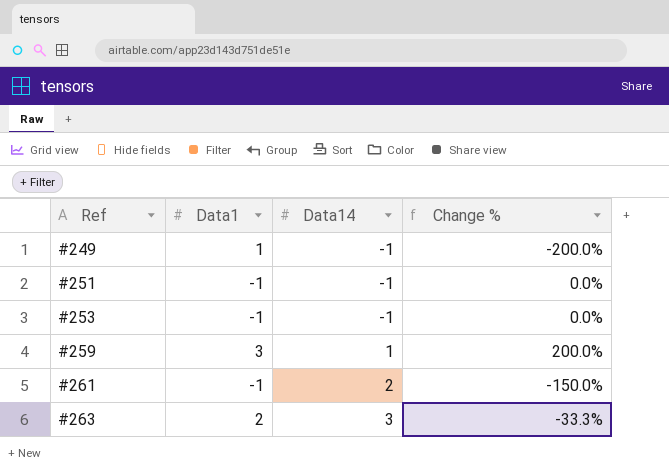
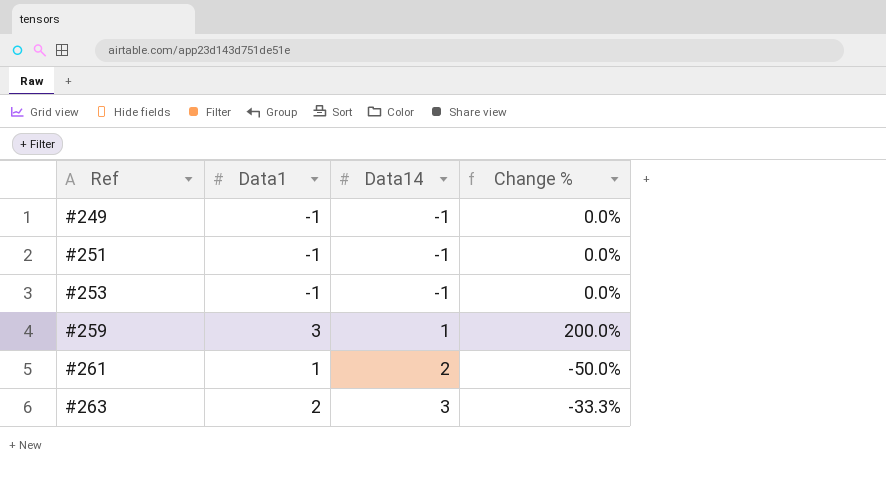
#249 | Data1: 1 -> -1
#249 | Change %: -200.0% -> 0.0%
#261 | Data1: -1 -> 1
#261 | Change %: -150.0% -> -50.0%

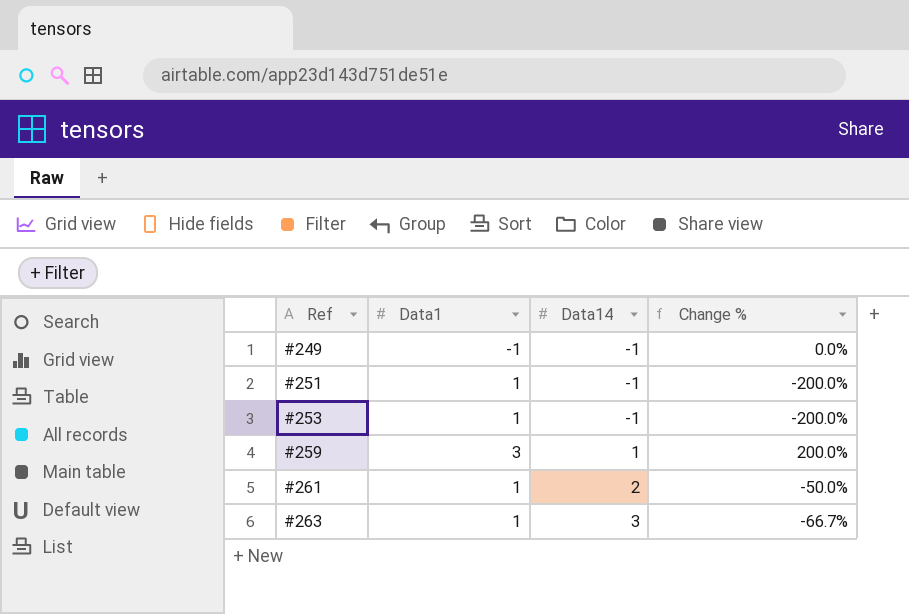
#251 | Data1: -1 -> 1
#251 | Change %: 0.0% -> -200.0%
#253 | Data1: -1 -> 1
#253 | Change %: 0.0% -> -200.0%
#263 | Data1: 2 -> 1
#263 | Change %: -33.3% -> -66.7%

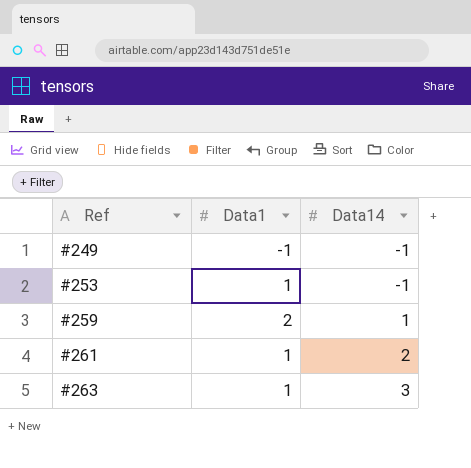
column Change % | formula: ([Data1] - [Data14]) / [Data14] -> none
row #251: 1 | -1 | -200.0% -> none
#259 | Data1: 3 -> 2

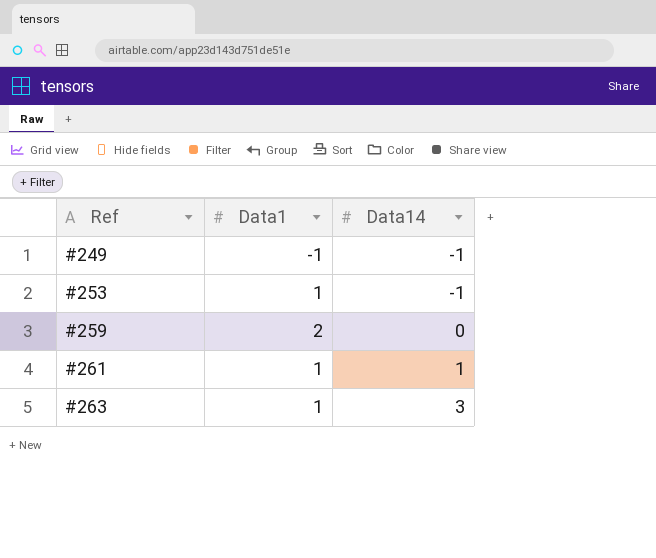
#259 | Data14: 1 -> 0
#261 | Data14: 2 -> 1

